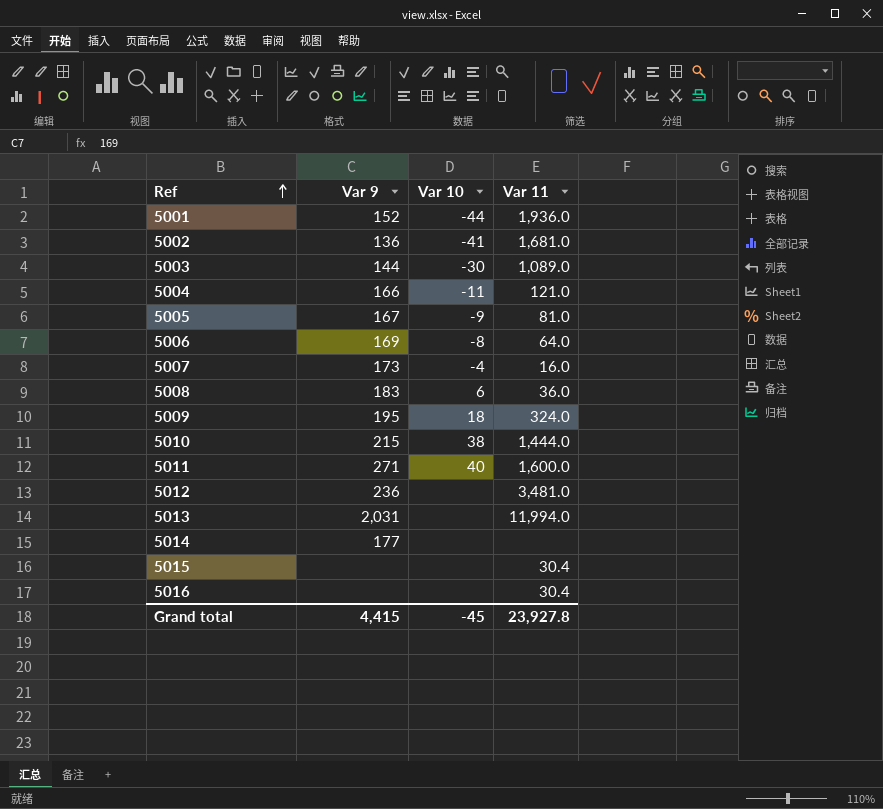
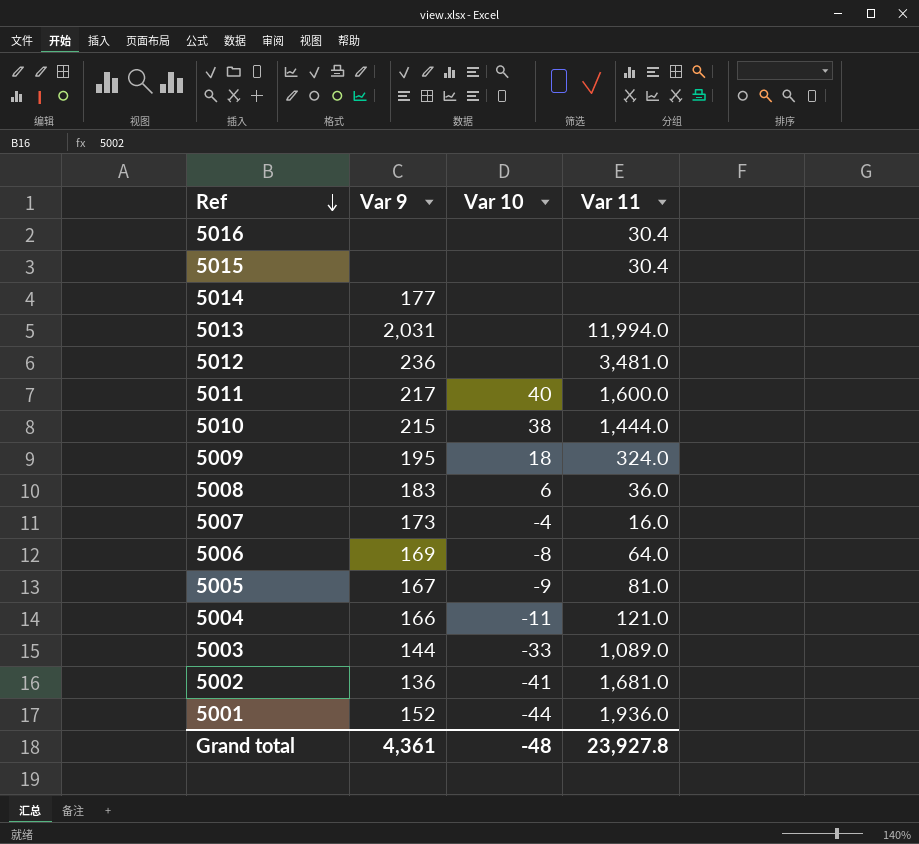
row order: Ref ascending -> Ref descending
5011 | Var 9: 271 -> 217
5003 | Var 10: -30 -> -33
Grand total | Var 9: 4,415 -> 4,361
Grand total | Var 10: -45 -> -48

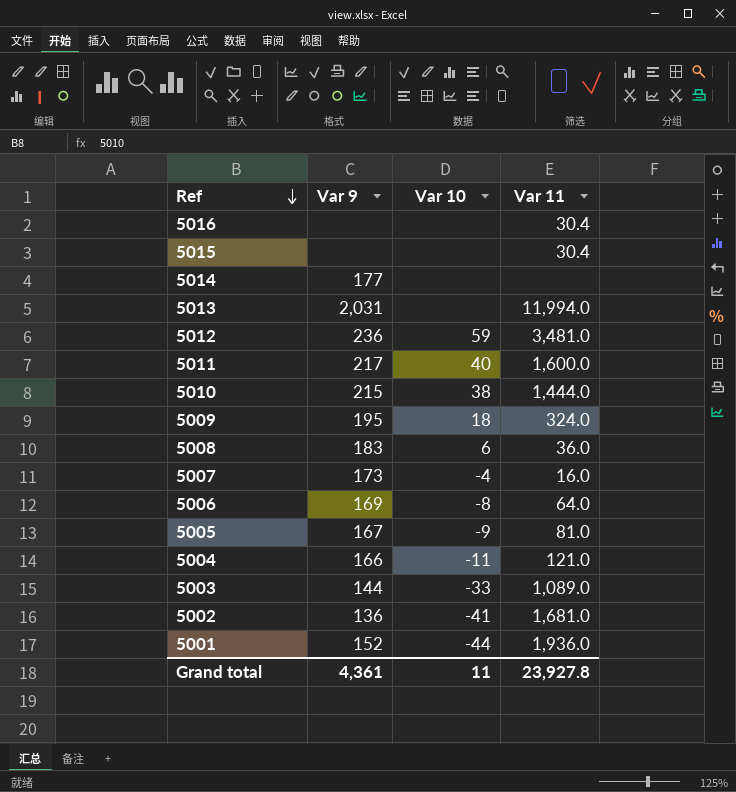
5012 | Var 10: none -> 59
Grand total | Var 10: -48 -> 11

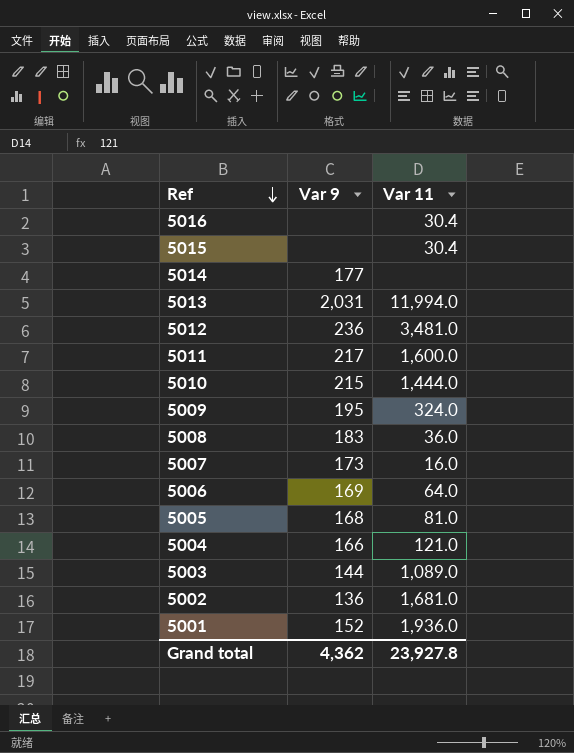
column Var 10 | position: 3 -> none
5005 | Var 9: 167 -> 168
Grand total | Var 9: 4,361 -> 4,362

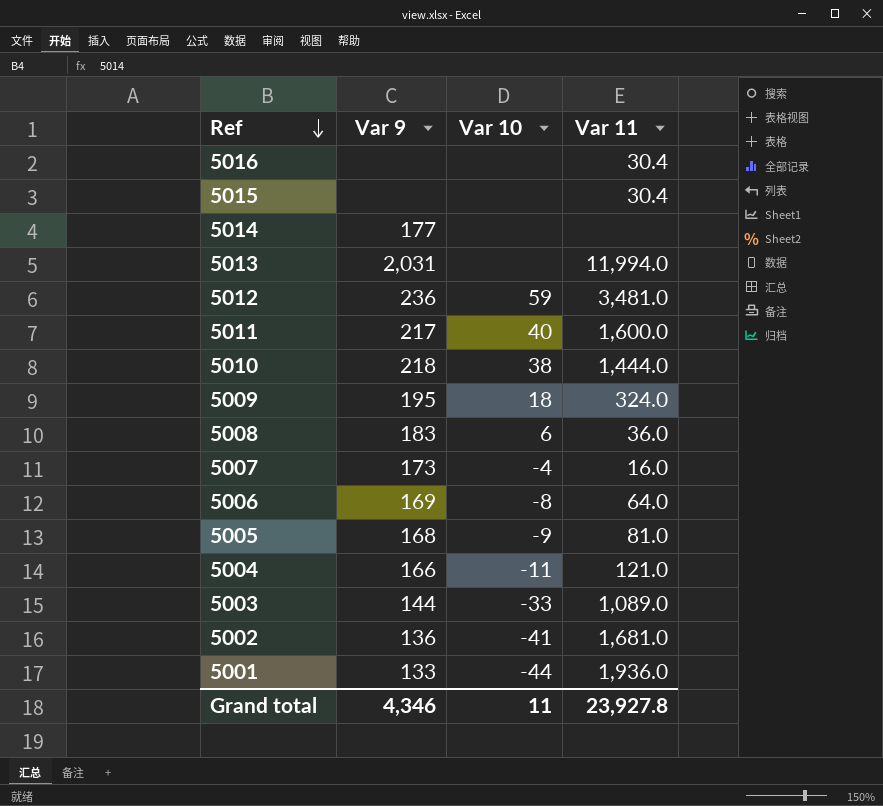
column Var 10 | position: none -> 3
5010 | Var 9: 215 -> 218
5001 | Var 9: 152 -> 133
Grand total | Var 9: 4,362 -> 4,346

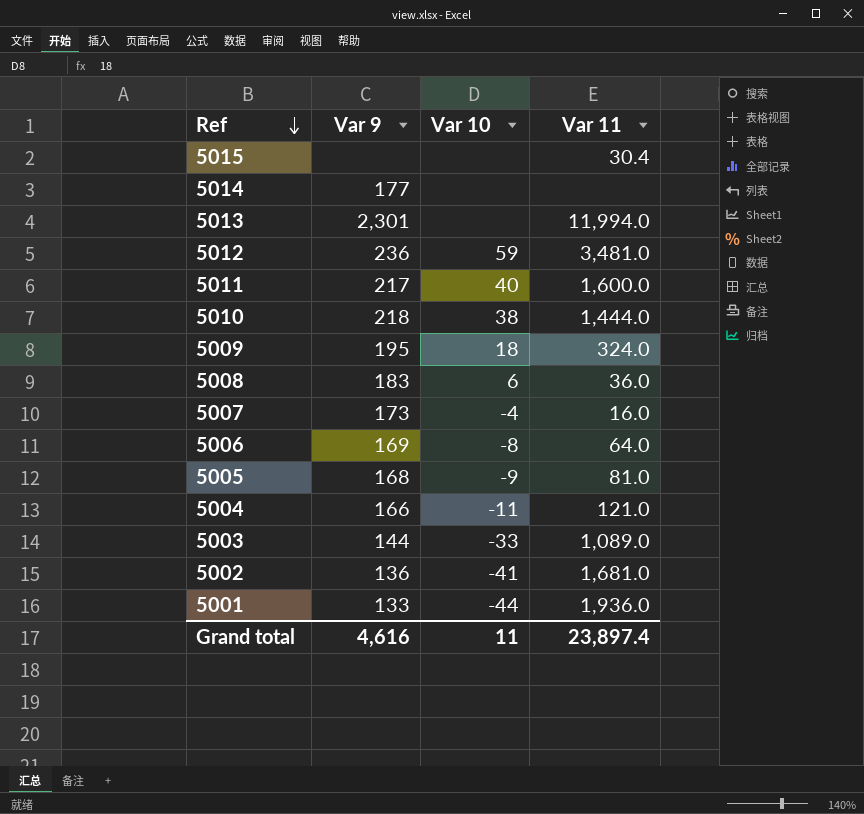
row 5016: none | none | 30.4 -> none
5013 | Var 9: 2,031 -> 2,301
Grand total | Var 9: 4,346 -> 4,616
Grand total | Var 11: 23,927.8 -> 23,897.4

